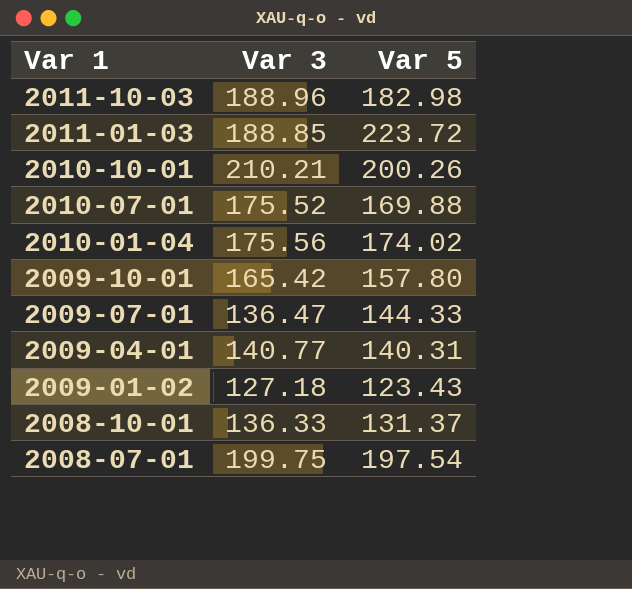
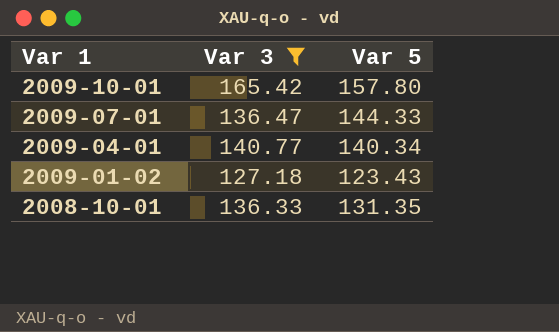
filter: none -> Var 3 <= 165.42
2009-04-01 | Var 5: 140.31 -> 140.34
2008-10-01 | Var 5: 131.37 -> 131.35

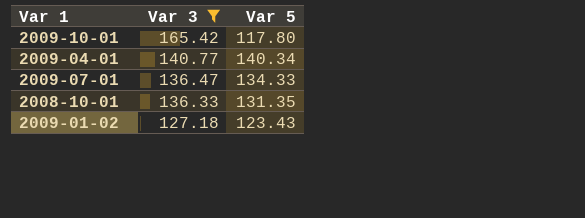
row order: Var 1 descending -> Var 3 descending
2009-10-01 | Var 5: 157.80 -> 117.80
2009-07-01 | Var 5: 144.33 -> 134.33

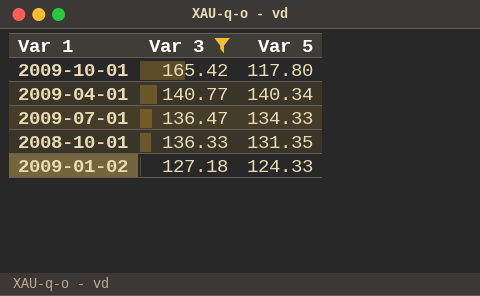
2009-01-02 | Var 5: 123.43 -> 124.33

